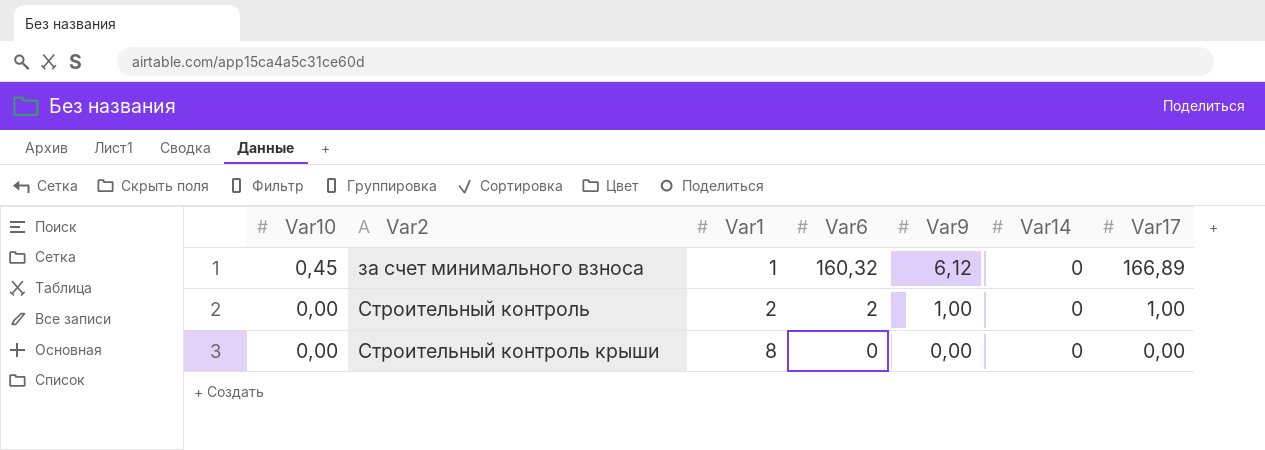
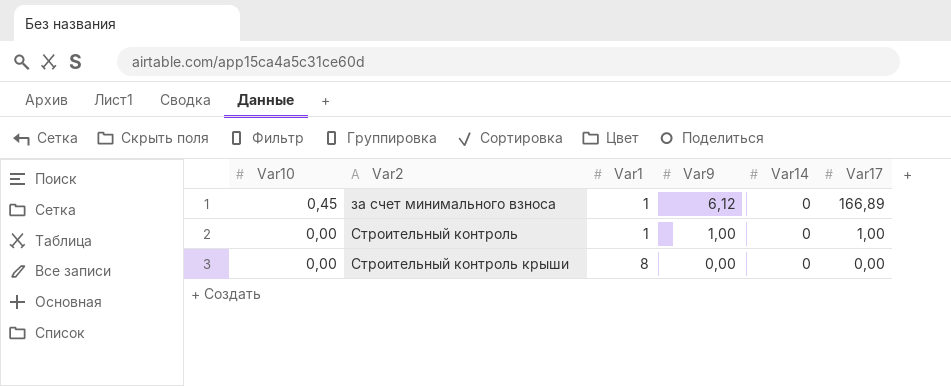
column Var6 | position: 4 -> none
Строительный контроль | Var1: 2 -> 1

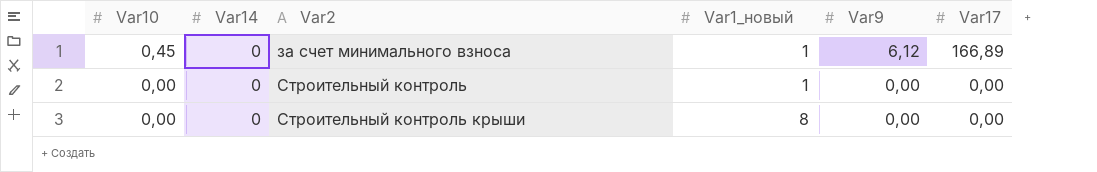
column Var14 | position: 5 -> 2
column name: Var1 -> Var1_новый
Строительный контроль | Var9: 1,00 -> 0,00
Строительный контроль | Var17: 1,00 -> 0,00

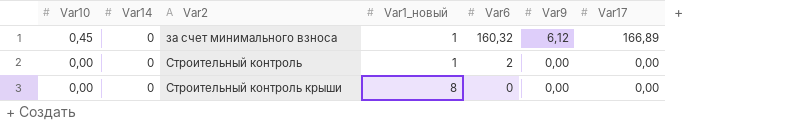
column Var6 | position: none -> 5

